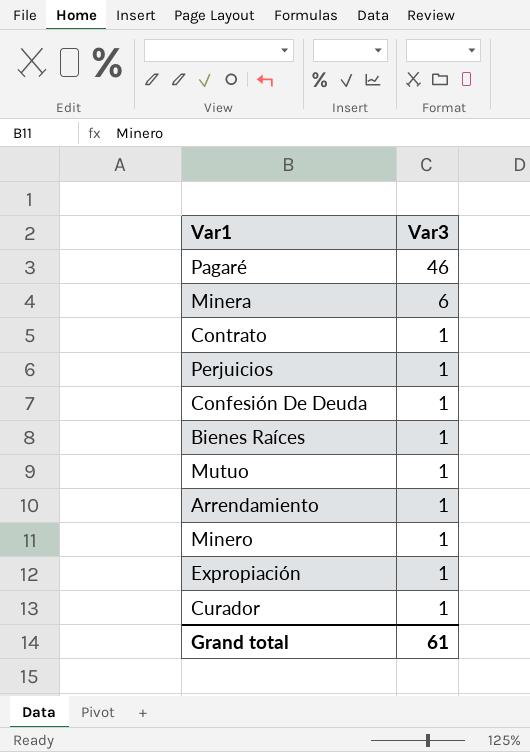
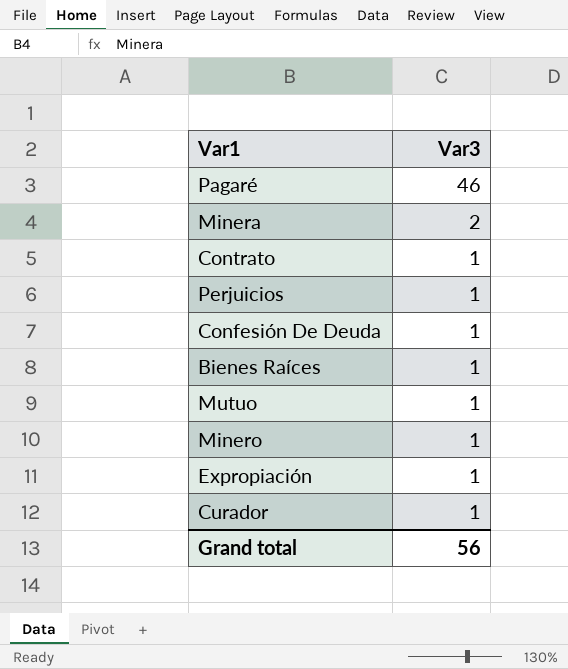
row Arrendamiento: 1 -> none
Minera | Var3: 6 -> 2
Grand total | Var3: 61 -> 56

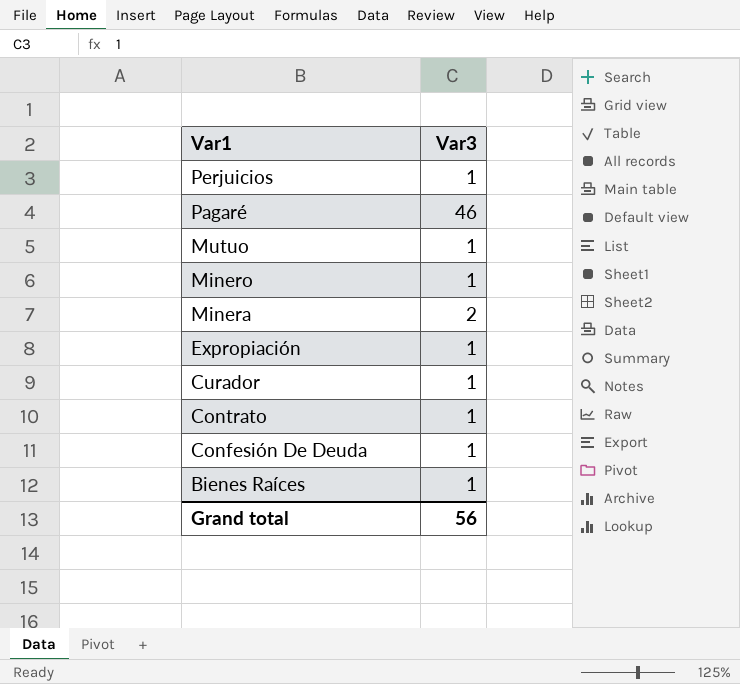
row order: Var3 descending -> Var1 descending

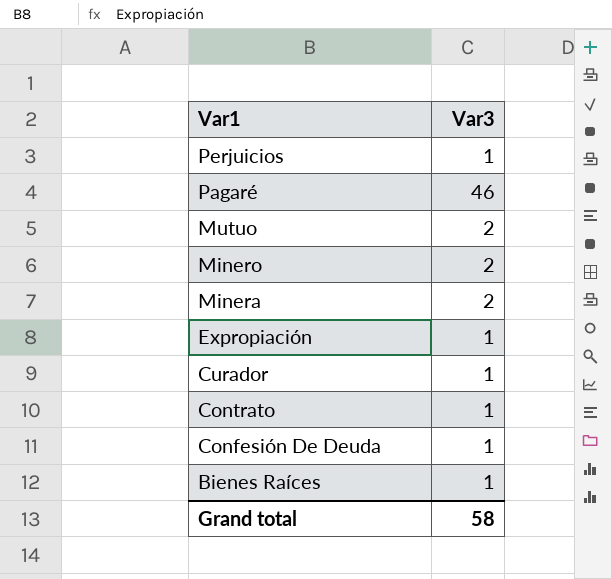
Mutuo | Var3: 1 -> 2
Minero | Var3: 1 -> 2
Grand total | Var3: 56 -> 58

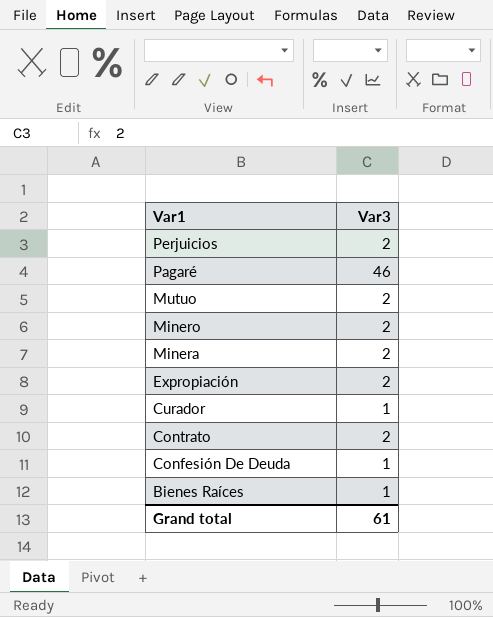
Perjuicios | Var3: 1 -> 2
Expropiación | Var3: 1 -> 2
Contrato | Var3: 1 -> 2
Grand total | Var3: 58 -> 61

